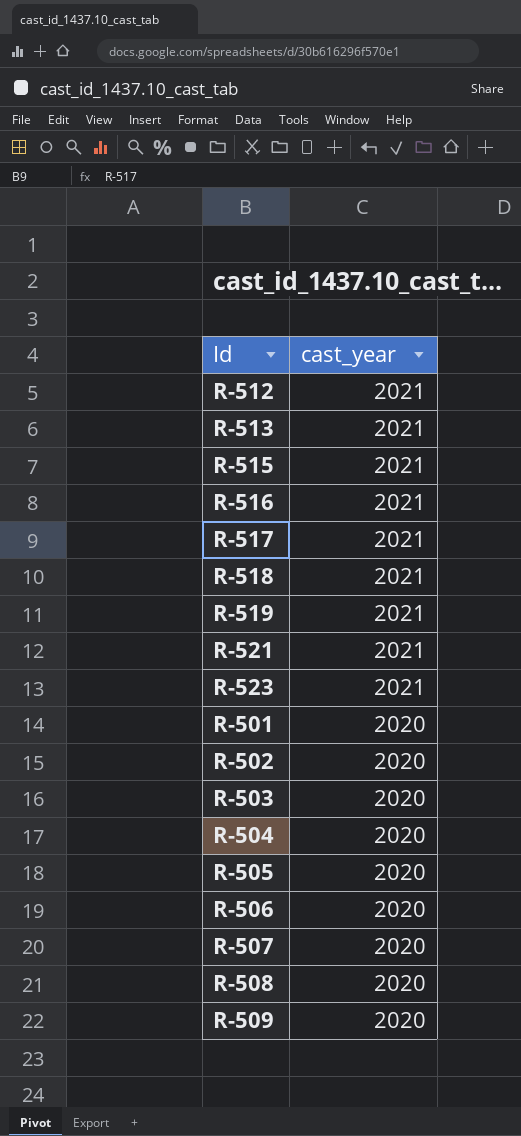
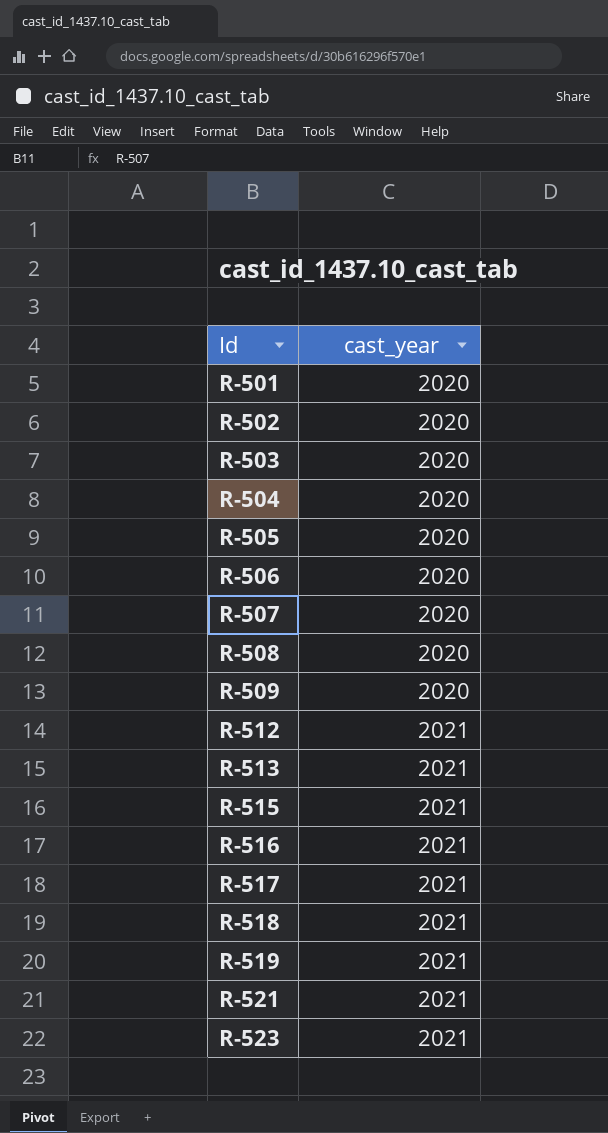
row order: cast_year descending -> Id ascending

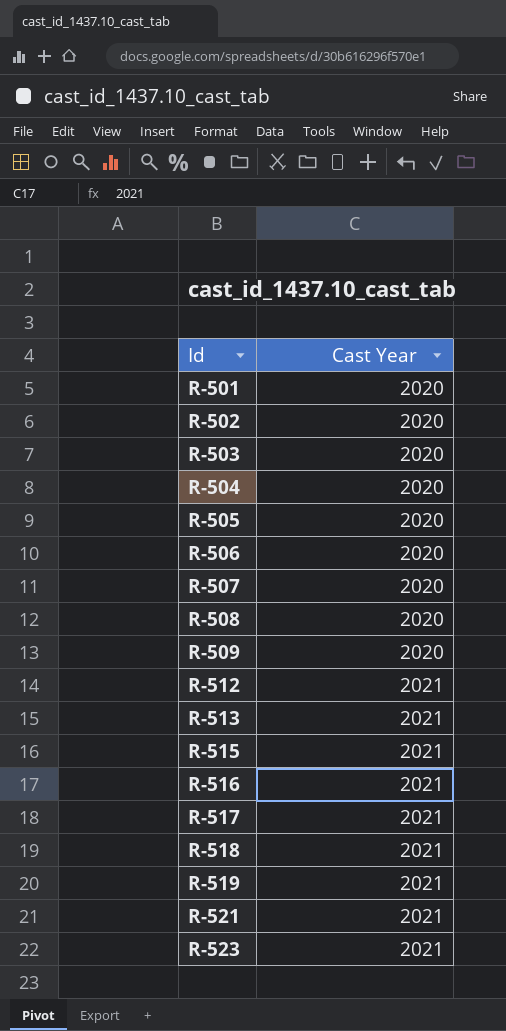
column name: cast_year -> Cast Year

